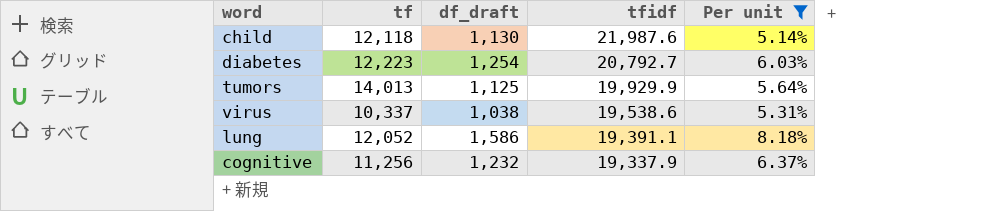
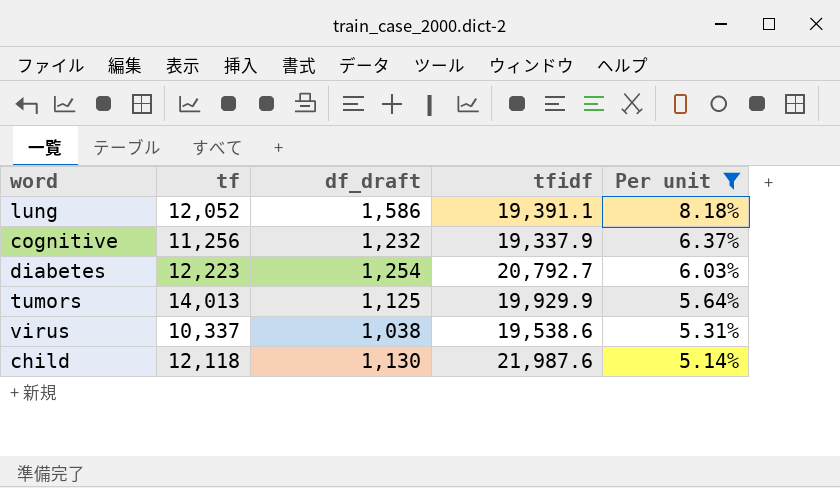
row order: tfidf descending -> Per unit descending

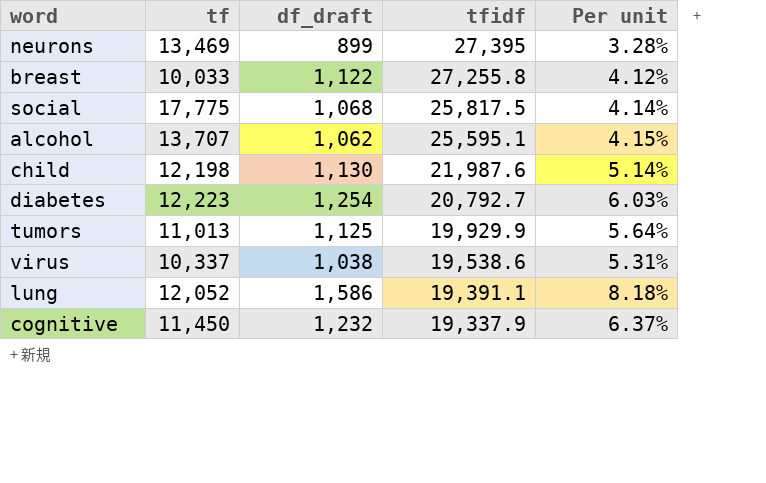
filter: Per unit >= 5.14% -> none
row order: Per unit descending -> tfidf descending
child | tf: 12,118 -> 12,198
tumors | tf: 14,013 -> 11,013
cognitive | tf: 11,256 -> 11,450

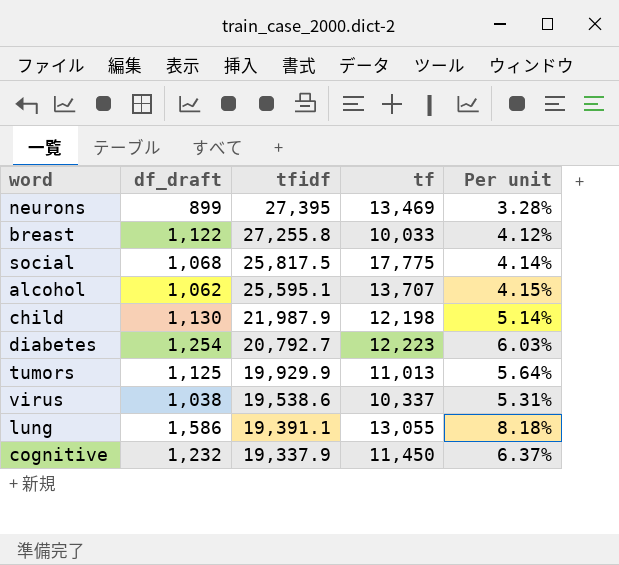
column tf | position: 2 -> 4
child | tfidf: 21,987.6 -> 21,987.9
lung | tf: 12,052 -> 13,055

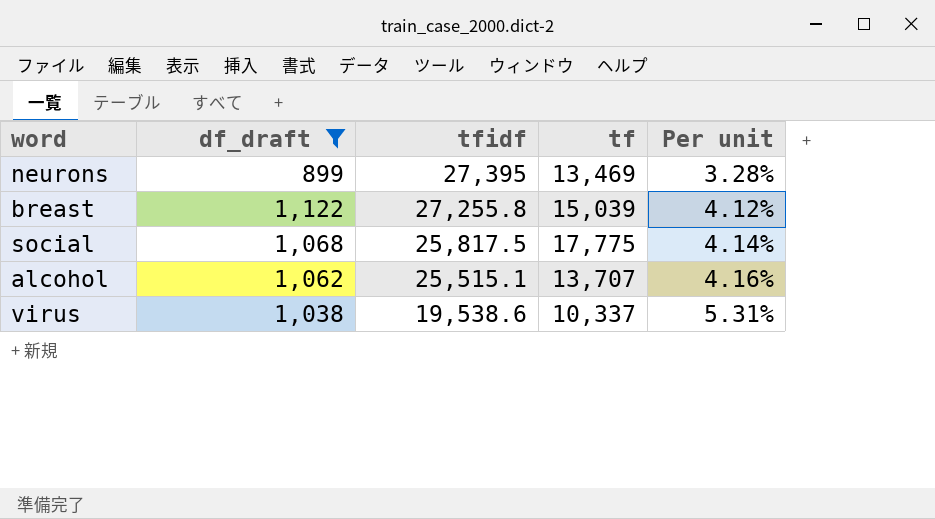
filter: none -> df_draft <= 1,122
breast | tf: 10,033 -> 15,039
alcohol | tfidf: 25,595.1 -> 25,515.1
alcohol | Per unit: 4.15% -> 4.16%

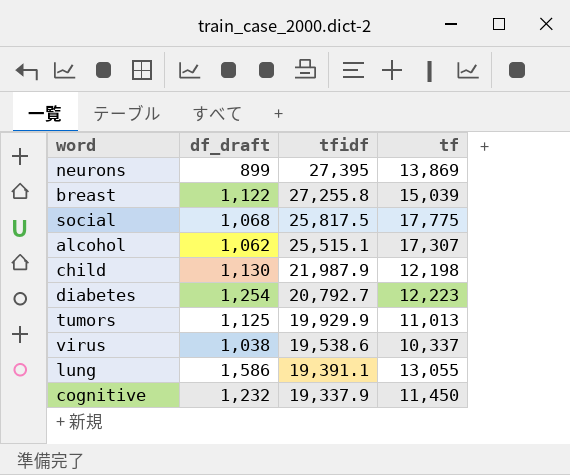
filter: df_draft <= 1,122 -> none
column Per unit | formula: [df_draft] / [tfidf] -> none
neurons | tf: 13,469 -> 13,869
alcohol | tf: 13,707 -> 17,307

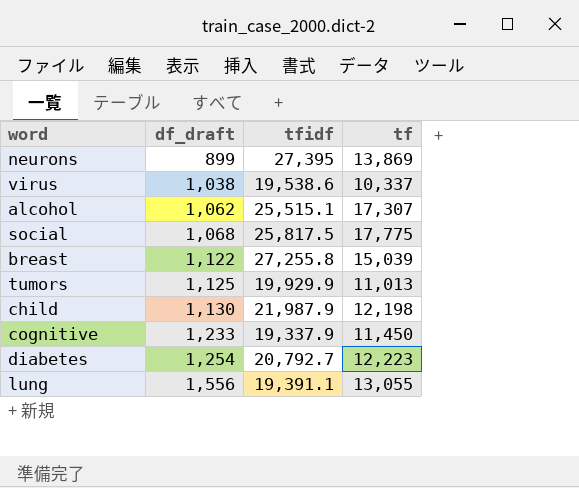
row order: tfidf descending -> df_draft ascending
cognitive | df_draft: 1,232 -> 1,233
lung | df_draft: 1,586 -> 1,556

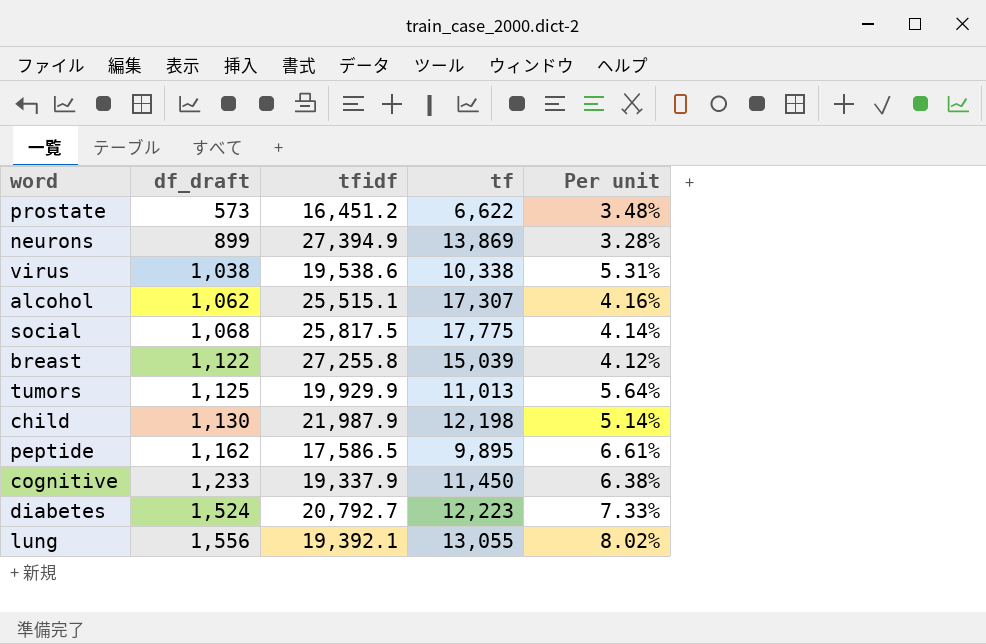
column Per unit | formula: none -> [df_draft] / [tfidf]
row prostate: none -> 573 | 16,451.2 | 6,622 | 3.48%
neurons | tfidf: 27,395 -> 27,394.9
virus | tf: 10,337 -> 10,338
row peptide: none -> 1,162 | 17,586.5 | 9,895 | 6.61%
diabetes | df_draft: 1,254 -> 1,524
lung | tfidf: 19,391.1 -> 19,392.1

